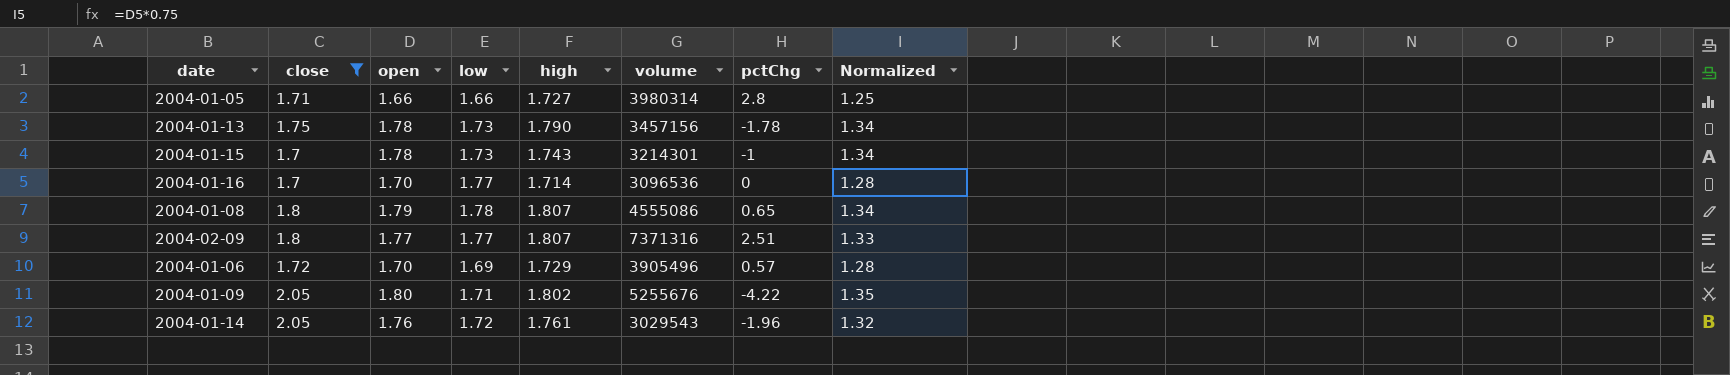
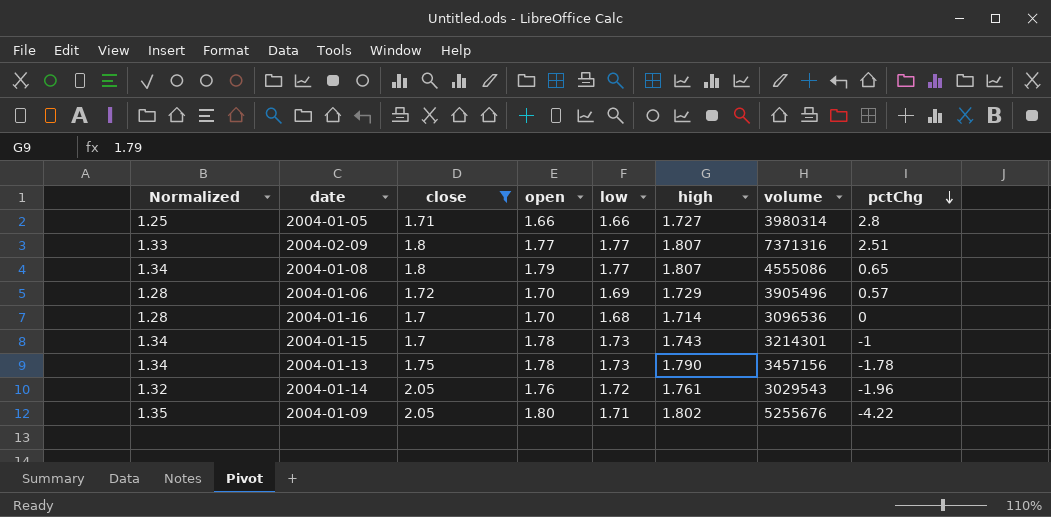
row order: none -> pctChg descending
column Normalized | position: 8 -> 1
2004-01-08 | low: 1.78 -> 1.77
2004-01-16 | low: 1.77 -> 1.68

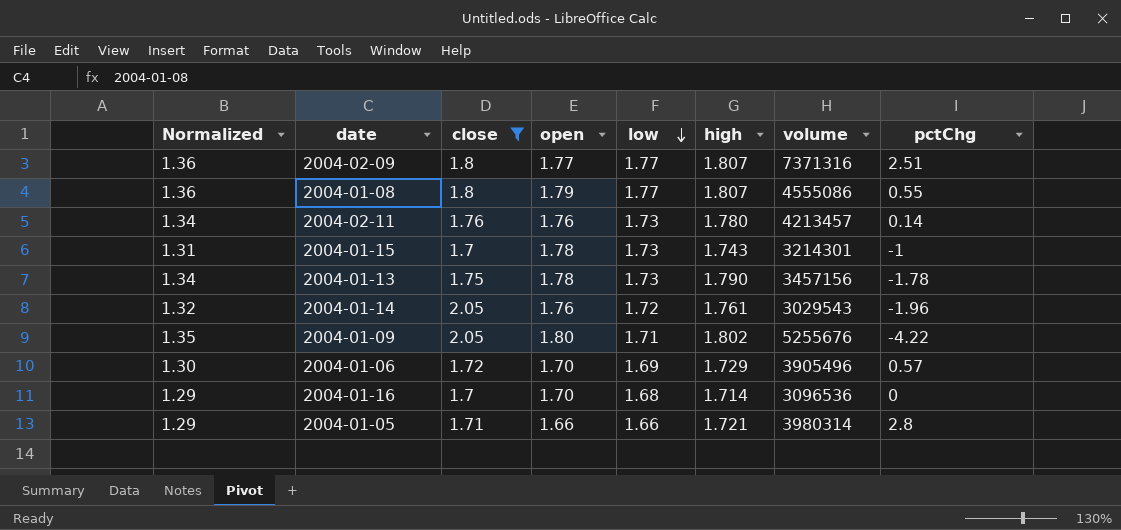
row order: pctChg descending -> low descending
column Normalized | formula: [open] * 0.75 -> [high] * 0.75
2004-01-08 | pctChg: 0.65 -> 0.55
row 2004-02-11: none -> 1.34 | 1.76 | 1.76 | 1.73 | 1.780 | 4213457 | 0.14
2004-01-05 | high: 1.727 -> 1.721

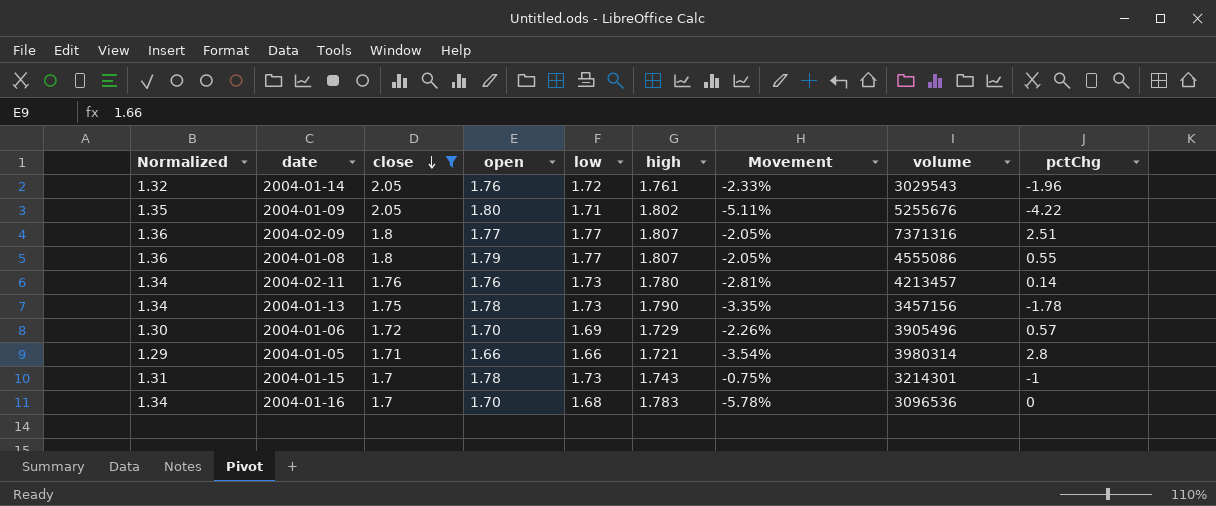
row order: low descending -> close descending
column Movement | formula: none -> ([low] - [high]) / [high]
2004-01-16 | Normalized: 1.29 -> 1.34
2004-01-16 | high: 1.714 -> 1.783

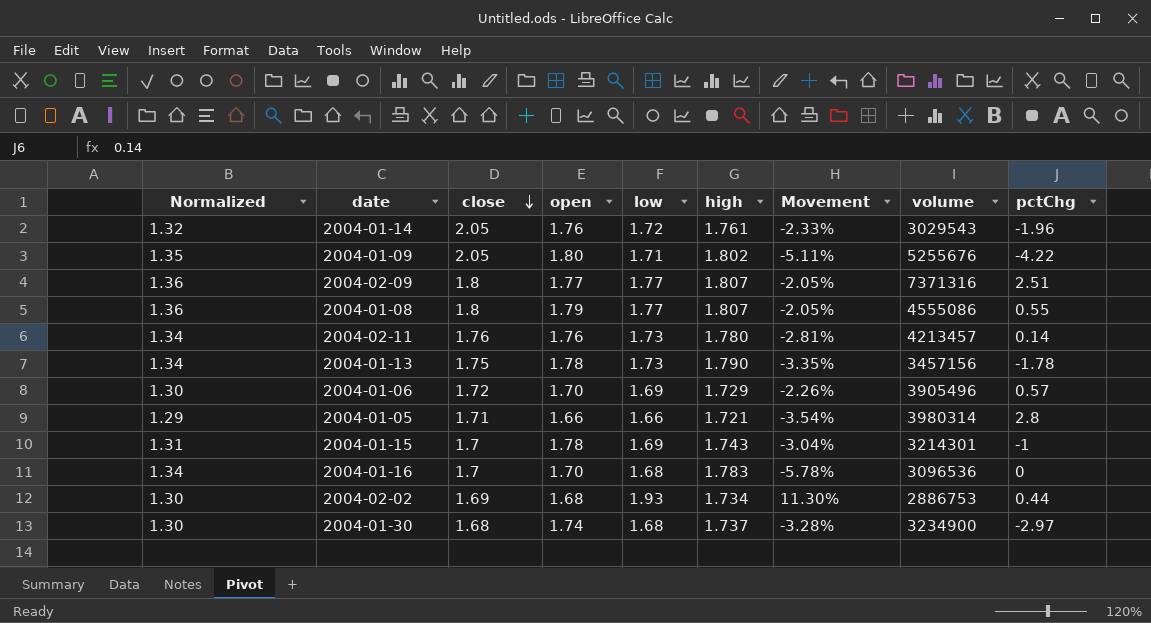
filter: close >= 1.7 -> none
2004-01-15 | low: 1.73 -> 1.69
2004-01-15 | Movement: -0.75% -> -3.04%

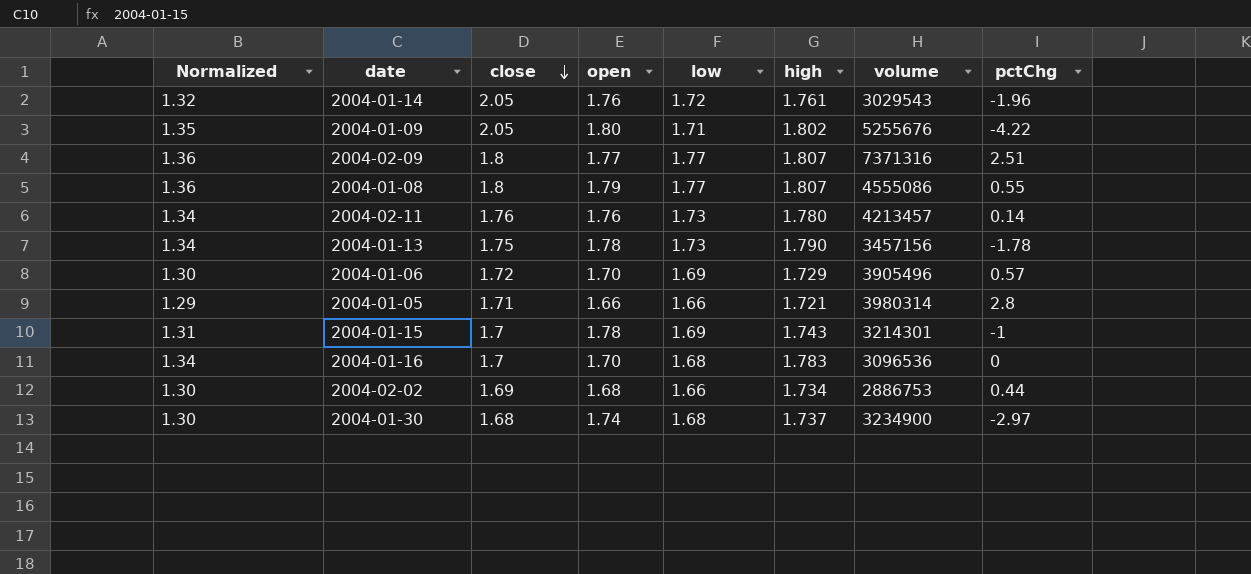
column Movement | formula: ([low] - [high]) / [high] -> none
2004-02-02 | low: 1.93 -> 1.66

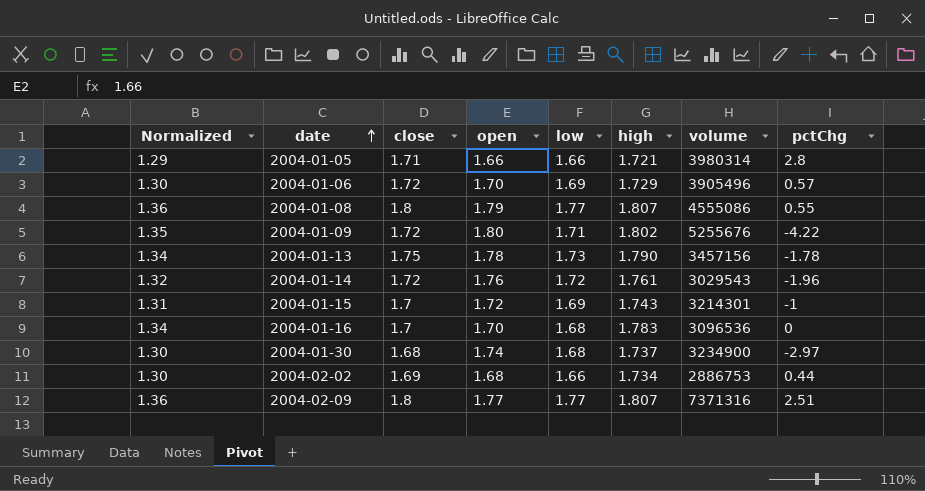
row order: close descending -> date ascending
row 2004-02-11: 1.34 | 1.76 | 1.76 | 1.73 | 1.780 | 4213457 | 0.14 -> none
2004-01-09 | close: 2.05 -> 1.72
2004-01-14 | close: 2.05 -> 1.72
2004-01-15 | open: 1.78 -> 1.72

